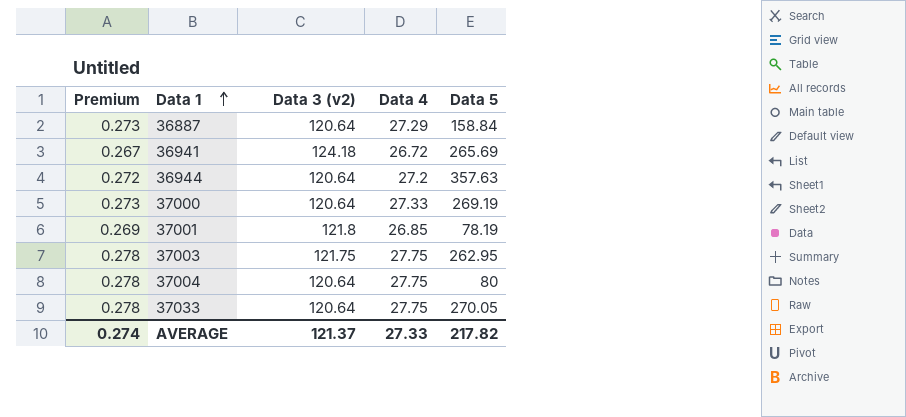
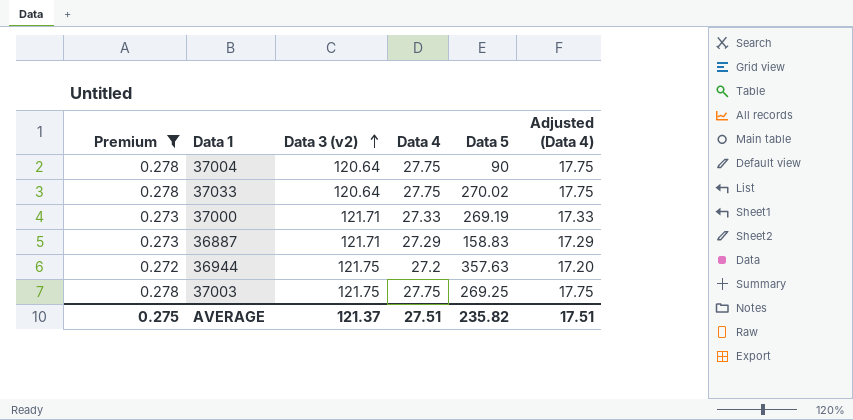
filter: none -> Premium >= 0.272
row order: Data 1 ascending -> Data 3 (v2) ascending
column Adjusted (Data 4) | formula: none -> [Data 4] - 10
37004 | Data 5: 80 -> 90
37033 | Data 5: 270.05 -> 270.02
37000 | Data 3 (v2): 120.64 -> 121.71
36887 | Data 3 (v2): 120.64 -> 121.71
36887 | Data 5: 158.84 -> 158.83
36944 | Data 3 (v2): 120.64 -> 121.75
37003 | Data 5: 262.95 -> 269.25
AVERAGE | Premium: 0.274 -> 0.275
AVERAGE | Data 4: 27.33 -> 27.51
AVERAGE | Data 5: 217.82 -> 235.82

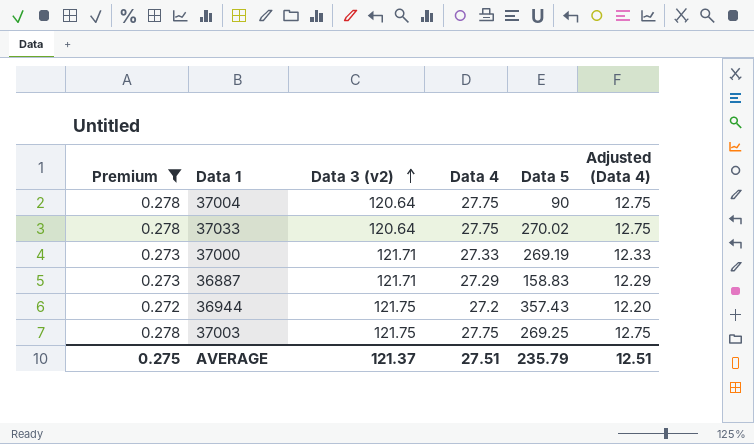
column Adjusted (Data 4) | formula: [Data 4] - 10 -> [Data 4] - 15
36944 | Data 5: 357.63 -> 357.43
AVERAGE | Data 5: 235.82 -> 235.79
AVERAGE | Adjusted (Data 4): 17.51 -> 12.51

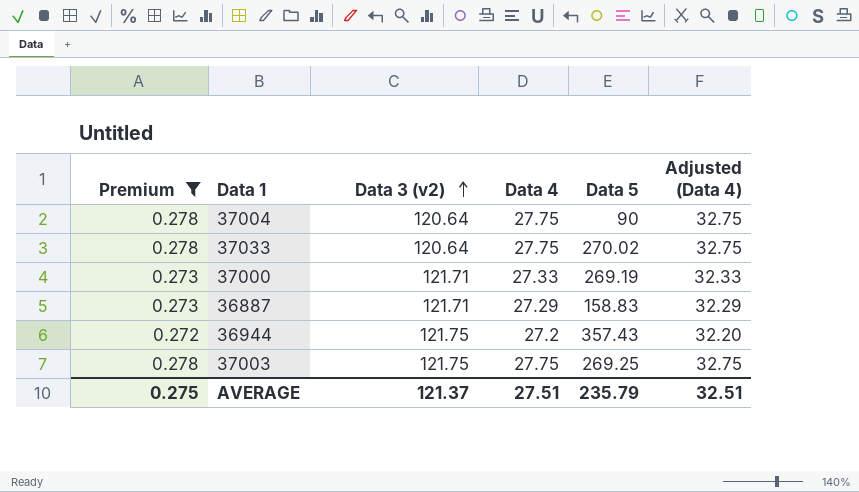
column Adjusted (Data 4) | formula: [Data 4] - 15 -> [Data 4] + 5
AVERAGE | Adjusted (Data 4): 12.51 -> 32.51

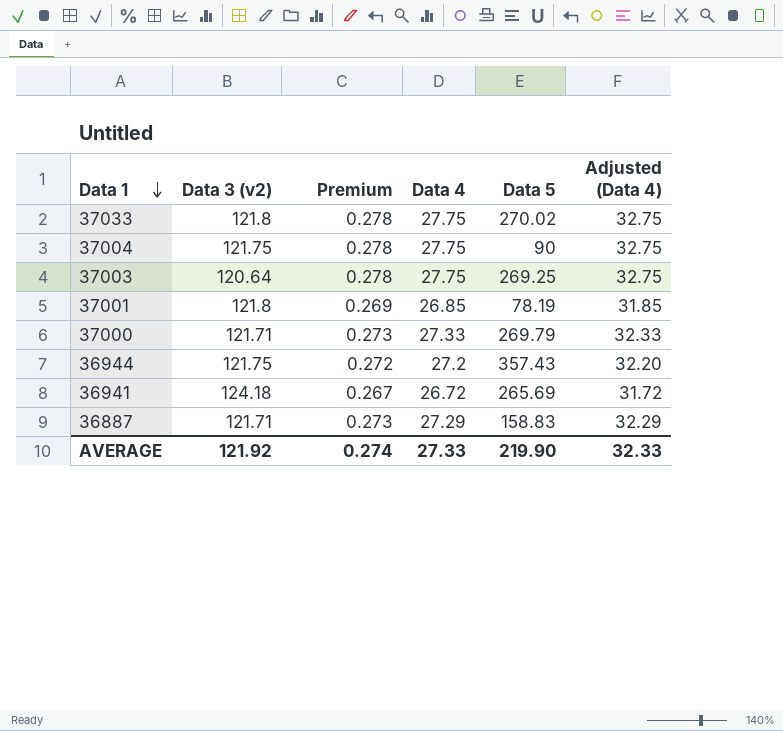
filter: Premium >= 0.272 -> none
row order: Data 3 (v2) ascending -> Data 1 descending
column Premium | position: 1 -> 3
37033 | Data 3 (v2): 120.64 -> 121.8
37004 | Data 3 (v2): 120.64 -> 121.75
37003 | Data 3 (v2): 121.75 -> 120.64
37000 | Data 5: 269.19 -> 269.79
AVERAGE | Data 3 (v2): 121.37 -> 121.92
AVERAGE | Premium: 0.275 -> 0.274
AVERAGE | Data 4: 27.51 -> 27.33
AVERAGE | Data 5: 235.79 -> 219.90
AVERAGE | Adjusted (Data 4): 32.51 -> 32.33

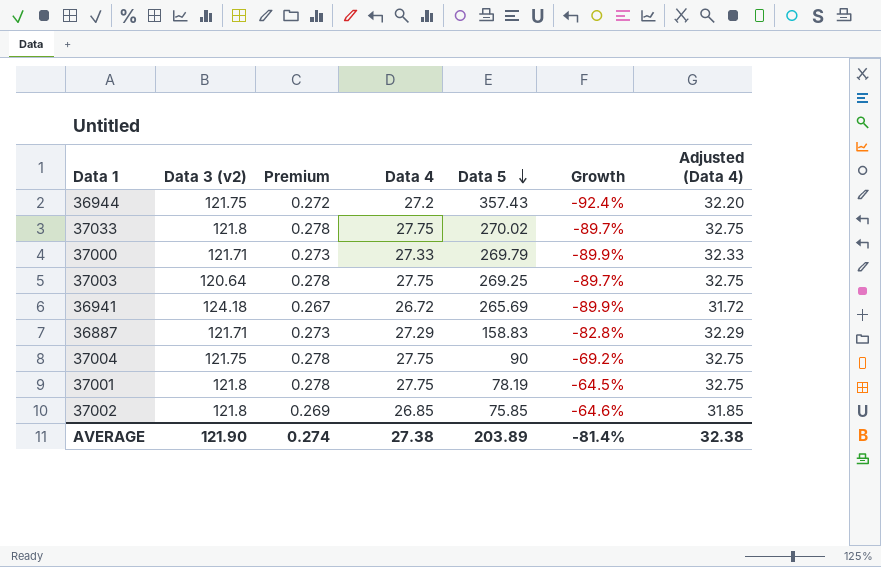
row order: Data 1 descending -> Data 5 descending
column Growth | formula: none -> ([Data 4] - [Data 5]) / [Data 5]
37001 | Premium: 0.269 -> 0.278
37001 | Data 4: 26.85 -> 27.75
37001 | Adjusted (Data 4): 31.85 -> 32.75
row 37002: none -> 121.8 | 0.269 | 26.85 | 75.85 | -64.6% | 31.85
AVERAGE | Data 3 (v2): 121.92 -> 121.90
AVERAGE | Data 4: 27.33 -> 27.38
AVERAGE | Data 5: 219.90 -> 203.89
AVERAGE | Adjusted (Data 4): 32.33 -> 32.38

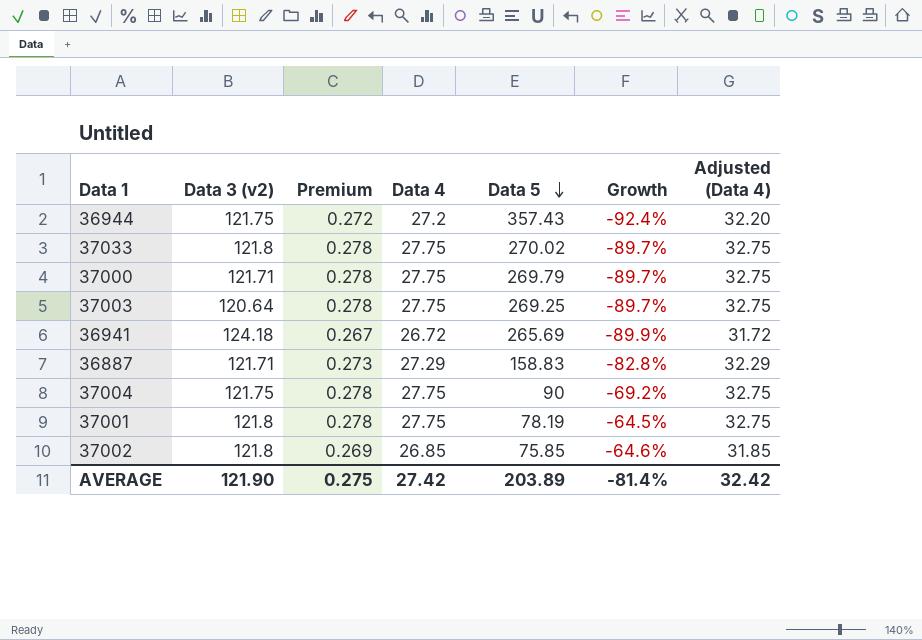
37000 | Premium: 0.273 -> 0.278
37000 | Data 4: 27.33 -> 27.75
37000 | Growth: -89.9% -> -89.7%
37000 | Adjusted (Data 4): 32.33 -> 32.75
AVERAGE | Premium: 0.274 -> 0.275
AVERAGE | Data 4: 27.38 -> 27.42
AVERAGE | Adjusted (Data 4): 32.38 -> 32.42

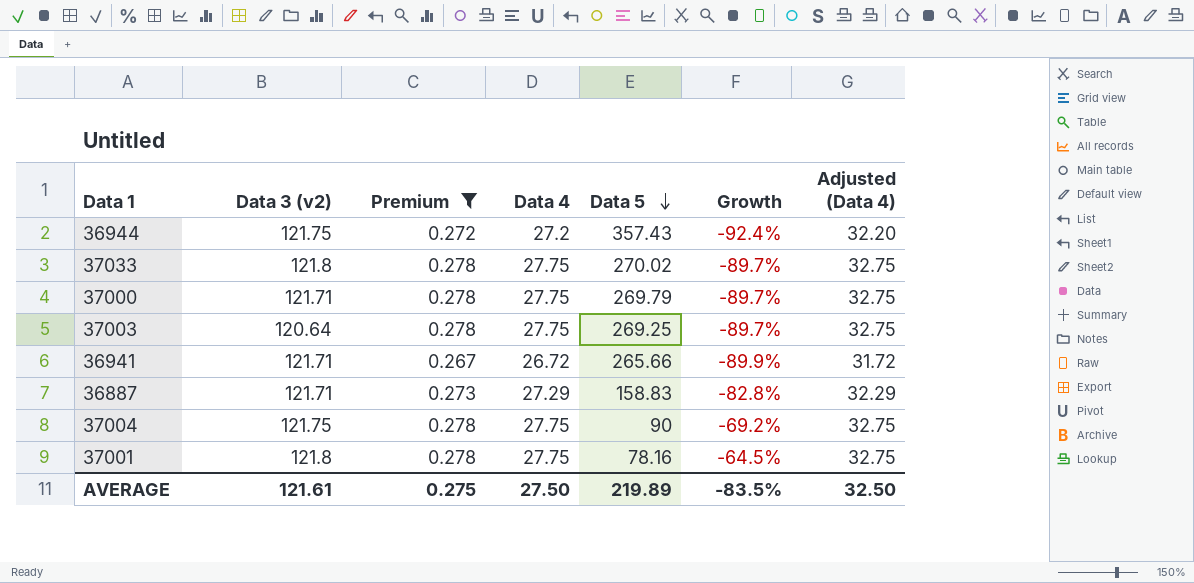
filter: none -> Premium != 0.269
36941 | Data 3 (v2): 124.18 -> 121.71
36941 | Data 5: 265.69 -> 265.66
37001 | Data 5: 78.19 -> 78.16
AVERAGE | Data 3 (v2): 121.90 -> 121.61
AVERAGE | Data 4: 27.42 -> 27.50
AVERAGE | Data 5: 203.89 -> 219.89
AVERAGE | Growth: -81.4% -> -83.5%
AVERAGE | Adjusted (Data 4): 32.42 -> 32.50

